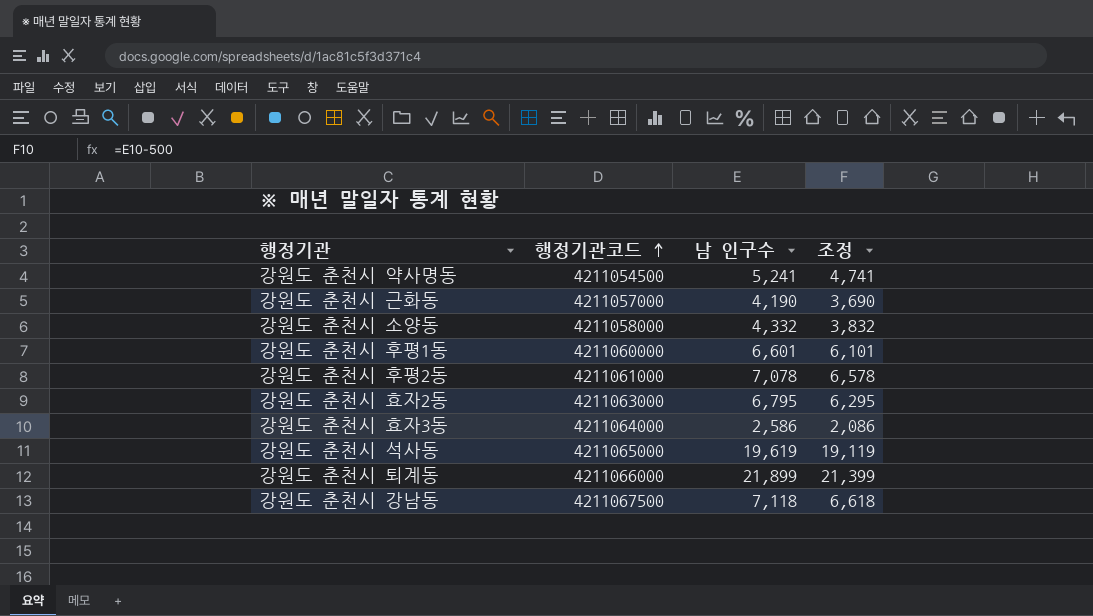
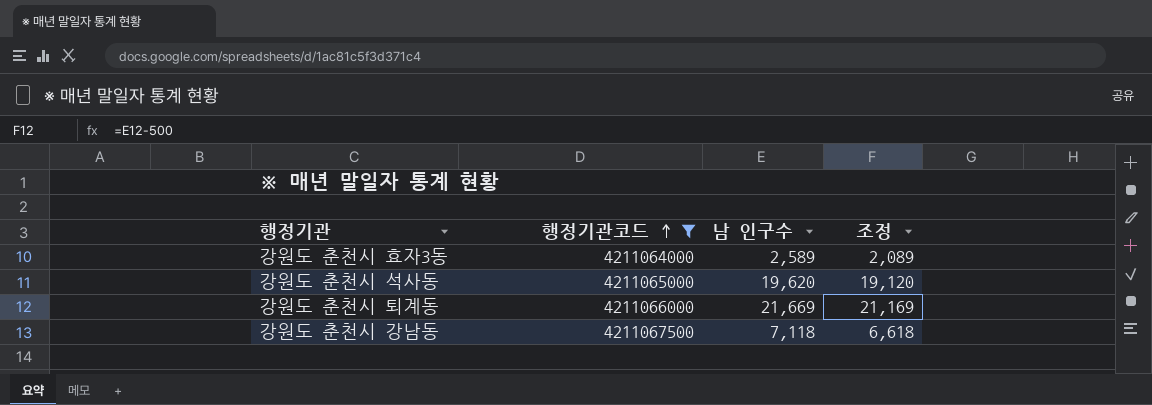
filter: none -> 행정기관코드 >= 4211064000
강원도 춘천시 효자3동 | 남 인구수: 2,586 -> 2,589
강원도 춘천시 효자3동 | 조정: 2,086 -> 2,089
강원도 춘천시 석사동 | 남 인구수: 19,619 -> 19,620
강원도 춘천시 석사동 | 조정: 19,119 -> 19,120
강원도 춘천시 퇴계동 | 남 인구수: 21,899 -> 21,669
강원도 춘천시 퇴계동 | 조정: 21,399 -> 21,169

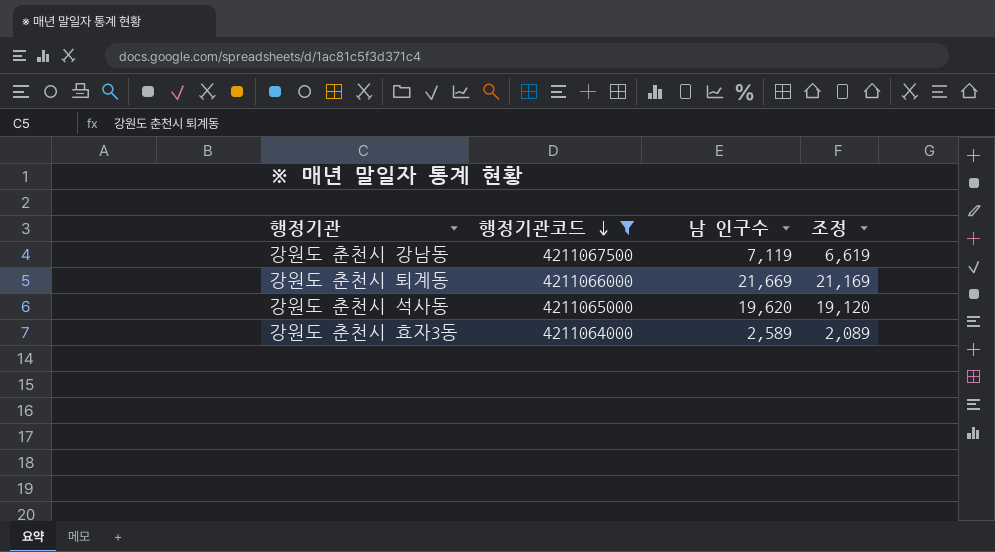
row order: 행정기관코드 ascending -> 행정기관코드 descending
강원도 춘천시 강남동 | 남 인구수: 7,118 -> 7,119
강원도 춘천시 강남동 | 조정: 6,618 -> 6,619

